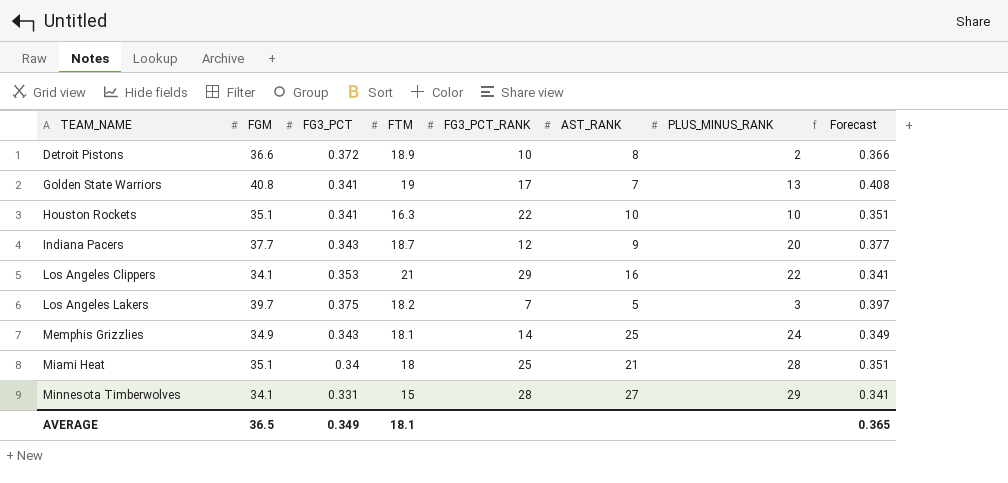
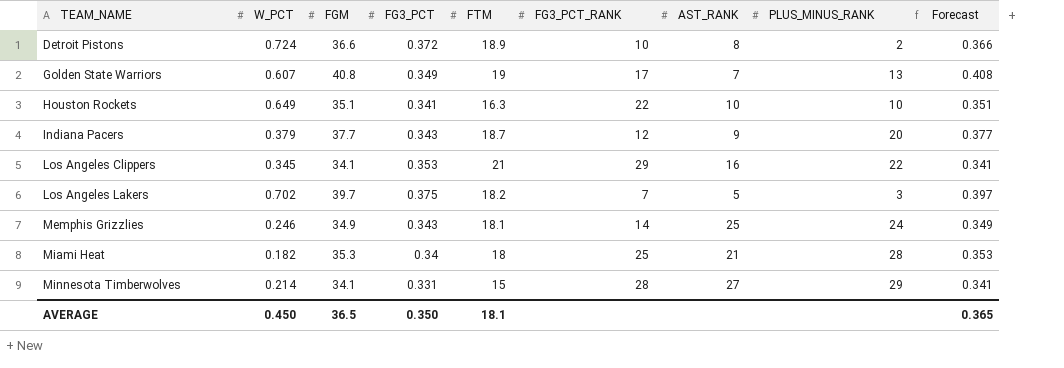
column W_PCT | position: none -> 2
Golden State Warriors | FG3_PCT: 0.341 -> 0.349
Miami Heat | FGM: 35.1 -> 35.3
Miami Heat | Forecast: 0.351 -> 0.353
AVERAGE | FG3_PCT: 0.349 -> 0.350

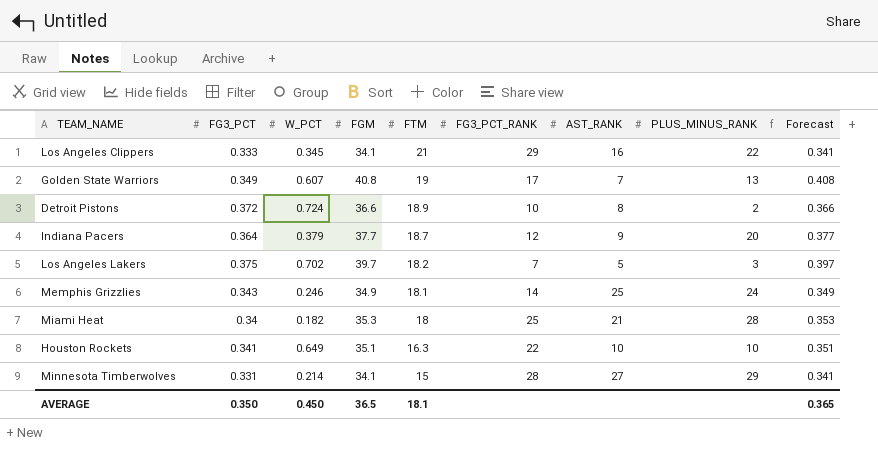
row order: TEAM_NAME ascending -> FTM descending
column FG3_PCT | position: 4 -> 2
Los Angeles Clippers | FG3_PCT: 0.353 -> 0.333
Indiana Pacers | FG3_PCT: 0.343 -> 0.364

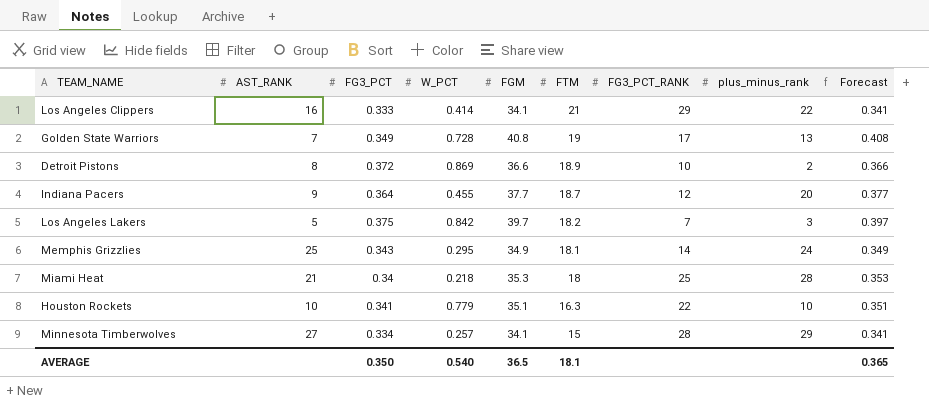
column AST_RANK | position: 7 -> 2
column name: PLUS_MINUS_RANK -> plus_minus_rank
Los Angeles Clippers | W_PCT: 0.345 -> 0.414
Golden State Warriors | W_PCT: 0.607 -> 0.728
Detroit Pistons | W_PCT: 0.724 -> 0.869
Indiana Pacers | W_PCT: 0.379 -> 0.455
Los Angeles Lakers | W_PCT: 0.702 -> 0.842
Memphis Grizzlies | W_PCT: 0.246 -> 0.295
Miami Heat | W_PCT: 0.182 -> 0.218
Houston Rockets | W_PCT: 0.649 -> 0.779
Minnesota Timberwolves | FG3_PCT: 0.331 -> 0.334
Minnesota Timberwolves | W_PCT: 0.214 -> 0.257
AVERAGE | W_PCT: 0.450 -> 0.540

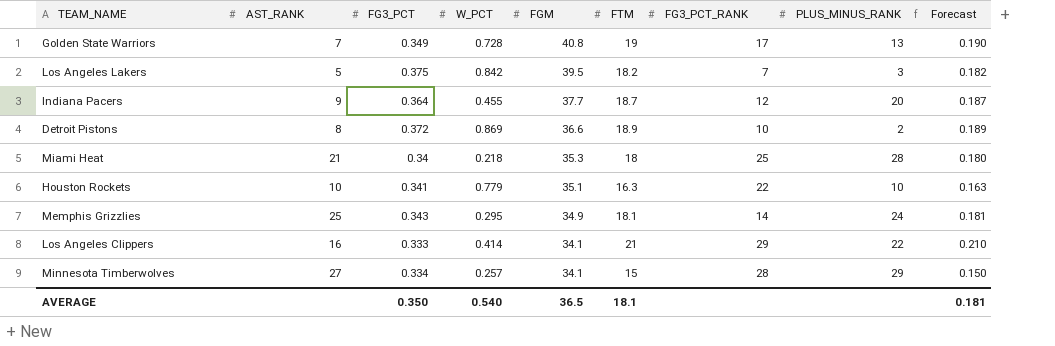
row order: FTM descending -> FGM descending
column name: plus_minus_rank -> PLUS_MINUS_RANK
column Forecast | formula: [FGM] * 0.01 -> [FTM] * 0.01
Los Angeles Lakers | FGM: 39.7 -> 39.5
AVERAGE | Forecast: 0.365 -> 0.181

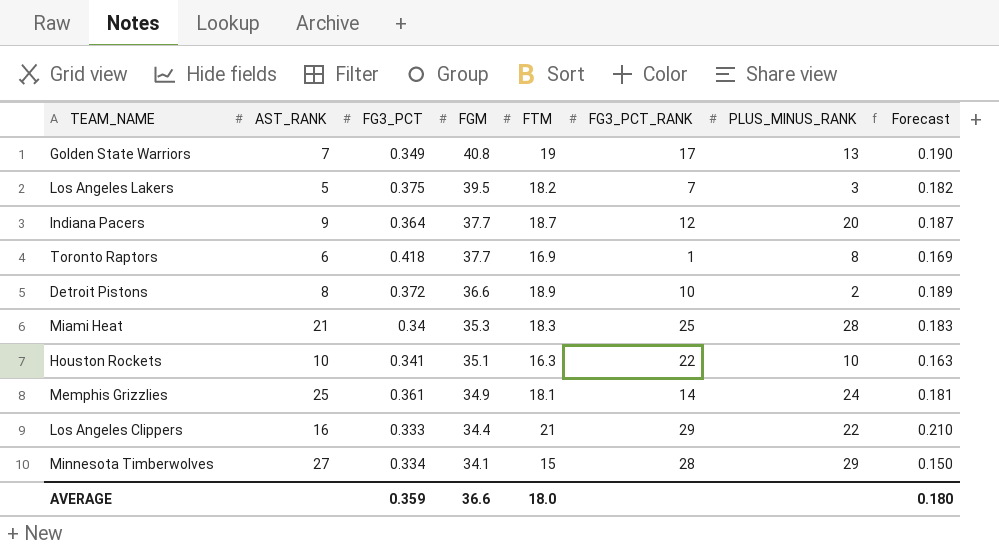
column W_PCT | position: 4 -> none
row Toronto Raptors: none -> 6 | 0.418 | 37.7 | 16.9 | 1 | 8 | 0.169
Miami Heat | FTM: 18 -> 18.3
Miami Heat | Forecast: 0.180 -> 0.183
Memphis Grizzlies | FG3_PCT: 0.343 -> 0.361
Los Angeles Clippers | FGM: 34.1 -> 34.4
AVERAGE | FG3_PCT: 0.350 -> 0.359
AVERAGE | FGM: 36.5 -> 36.6
AVERAGE | FTM: 18.1 -> 18.0
AVERAGE | Forecast: 0.181 -> 0.180

